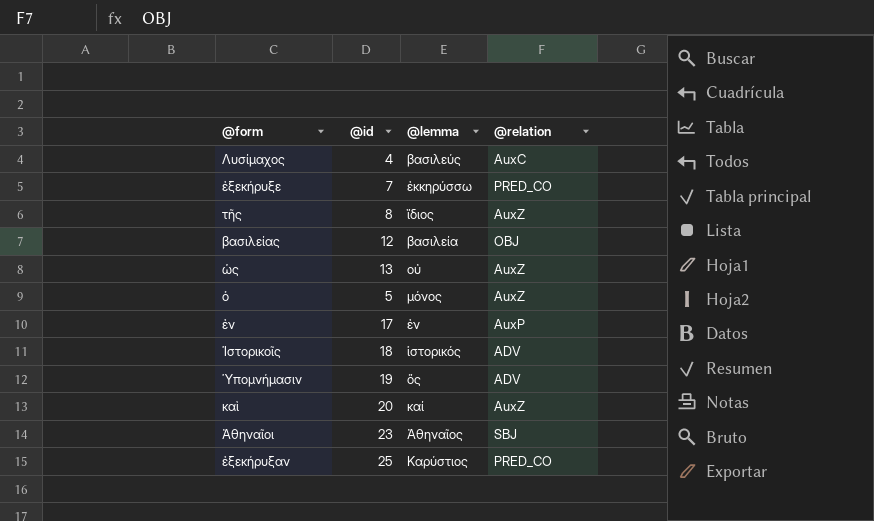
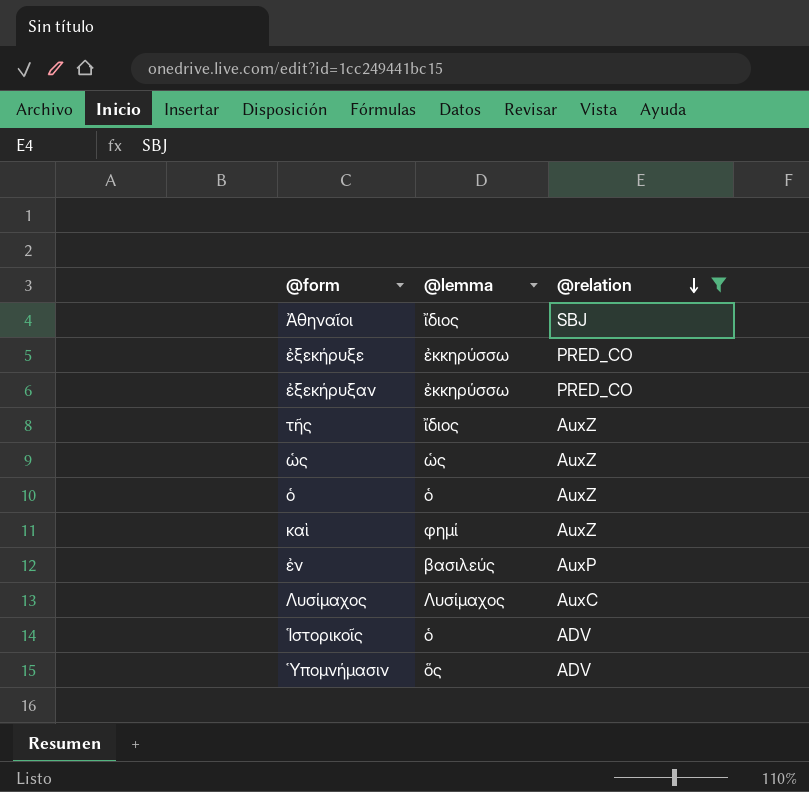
filter: none -> @relation != OBJ
row order: none -> @relation descending
column @id | position: 2 -> none
Ἀθηναῖοι | @lemma: Ἀθηναῖος -> ἴδιος
ἐξεκήρυξαν | @lemma: Καρύστιος -> ἐκκηρύσσω
ὡς | @lemma: οὐ -> ὡς
ὁ | @lemma: μόνος -> ὁ
καὶ | @lemma: καί -> φημί
ἐν | @lemma: ἐν -> βασιλεύς
Λυσίμαχος | @lemma: βασιλεύς -> Λυσίμαχος
Ἱστορικοῖς | @lemma: ἱστορικός -> ὁ

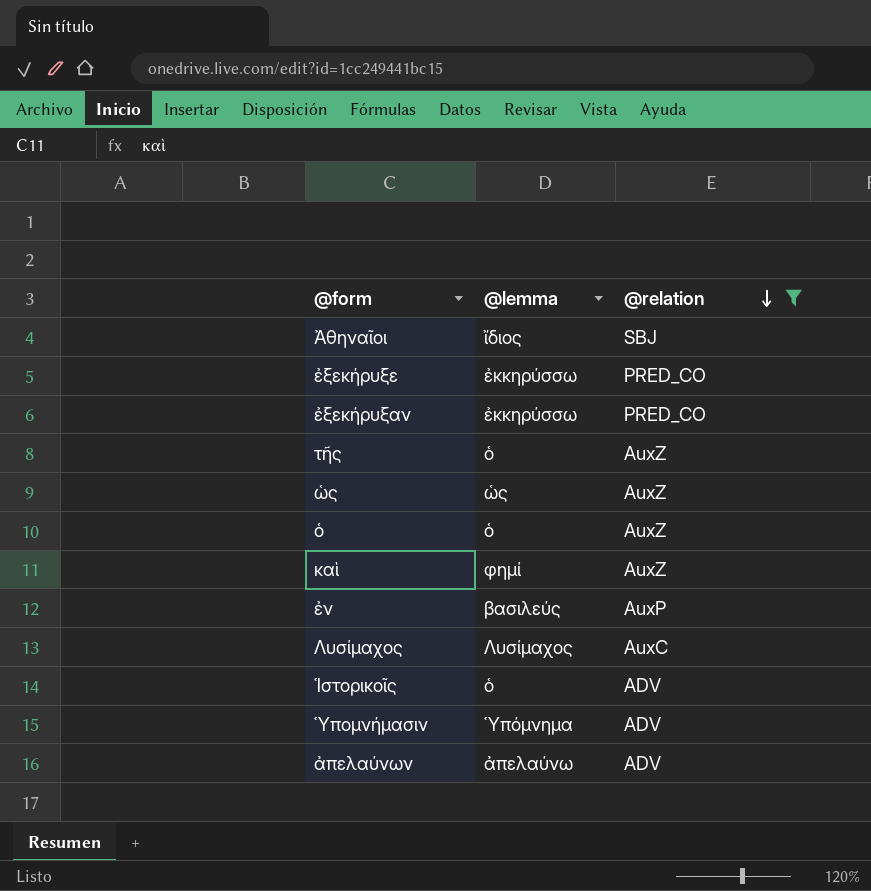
τῆς | @lemma: ἴδιος -> ὁ
Ὑπομνήμασιν | @lemma: ὅς -> Ὑπόμνημα
row ἀπελαύνων: none -> ἀπελαύνω | ADV

